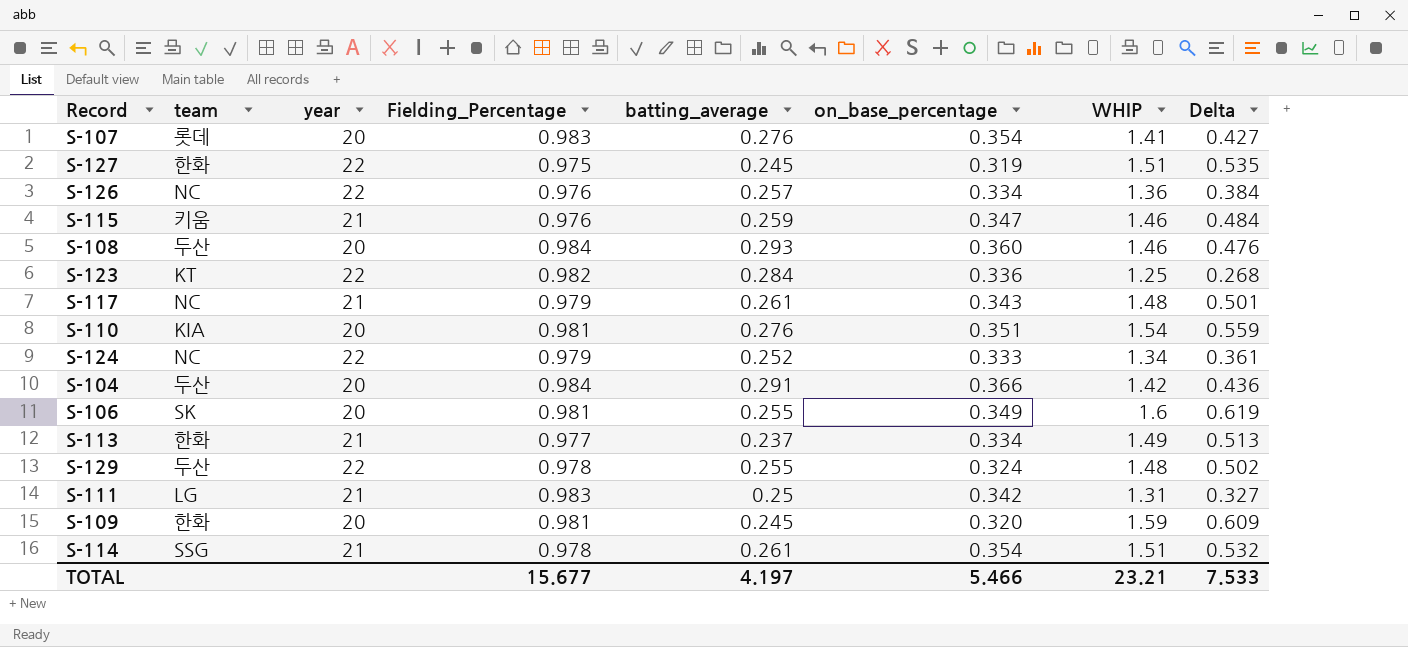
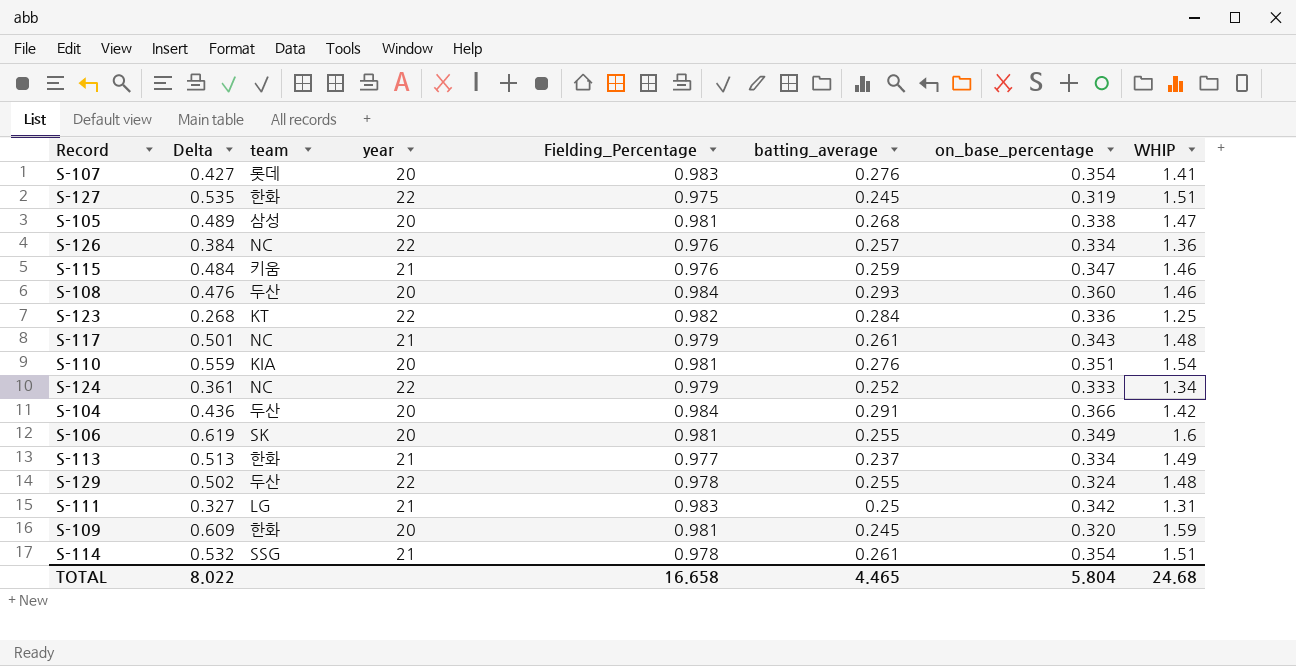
column Delta | position: 8 -> 2
row S-105: none -> 0.489 | 삼성 | 20 | 0.981 | 0.268 | 0.338 | 1.47
TOTAL | Delta: 7.533 -> 8.022
TOTAL | Fielding_Percentage: 15.677 -> 16.658
TOTAL | batting_average: 4.197 -> 4.465
TOTAL | on_base_percentage: 5.466 -> 5.804
TOTAL | WHIP: 23.21 -> 24.68

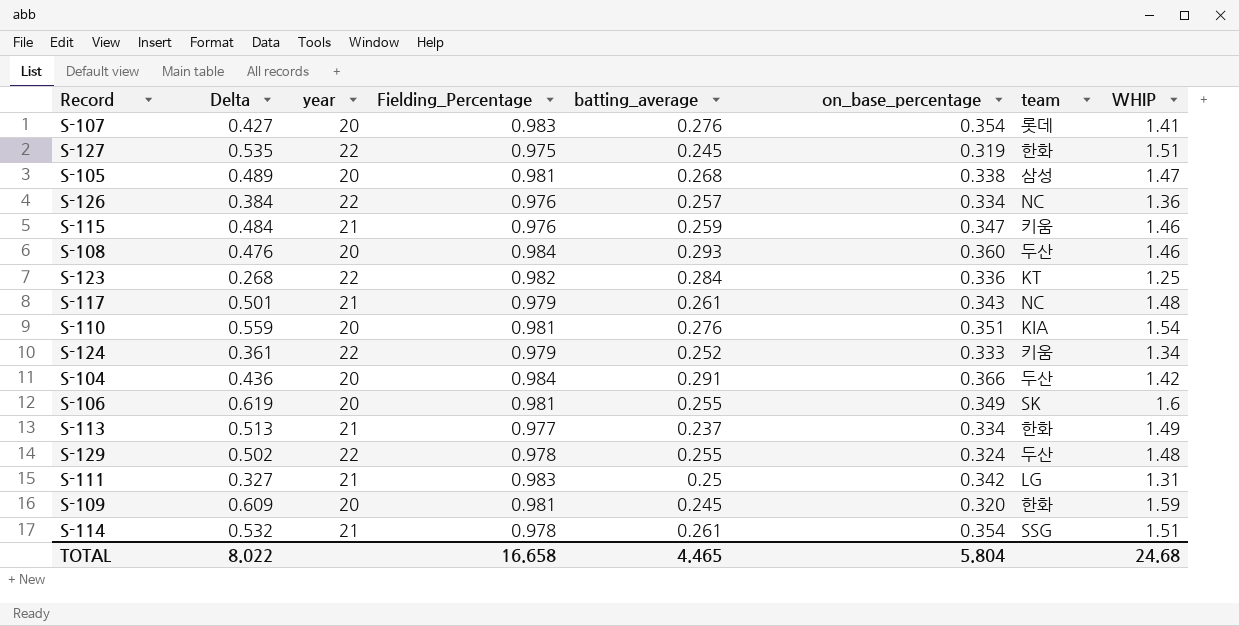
column team | position: 3 -> 7
S-124 | team: NC -> 키움

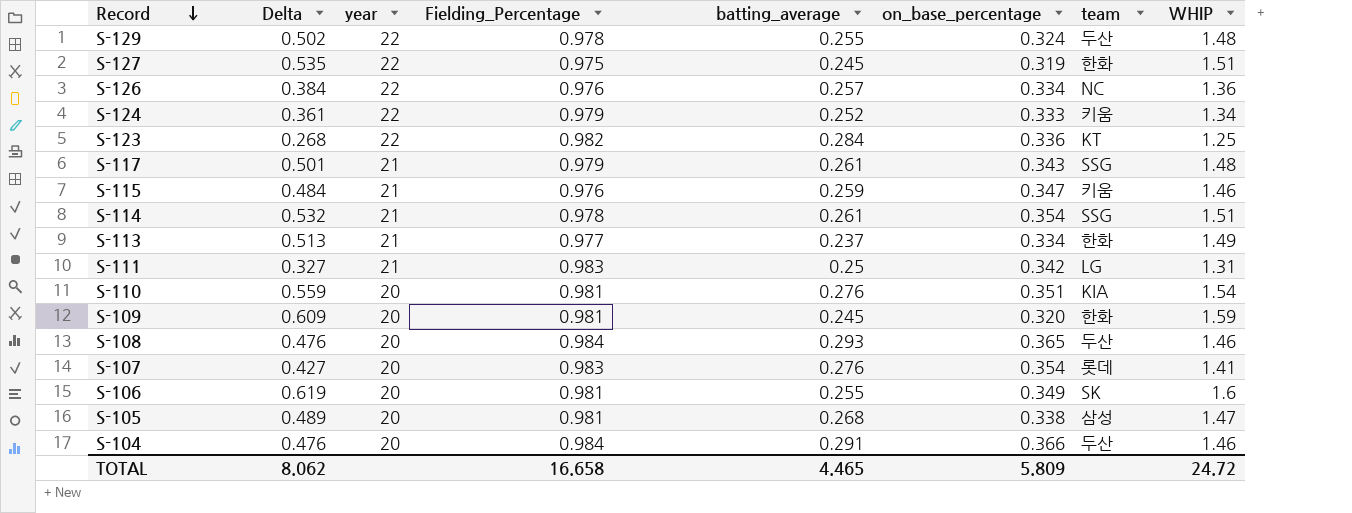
row order: none -> Record descending
S-117 | team: NC -> SSG
S-108 | on_base_percentage: 0.360 -> 0.365
S-104 | Delta: 0.436 -> 0.476
S-104 | WHIP: 1.42 -> 1.46
TOTAL | Delta: 8.022 -> 8.062
TOTAL | on_base_percentage: 5.804 -> 5.809
TOTAL | WHIP: 24.68 -> 24.72

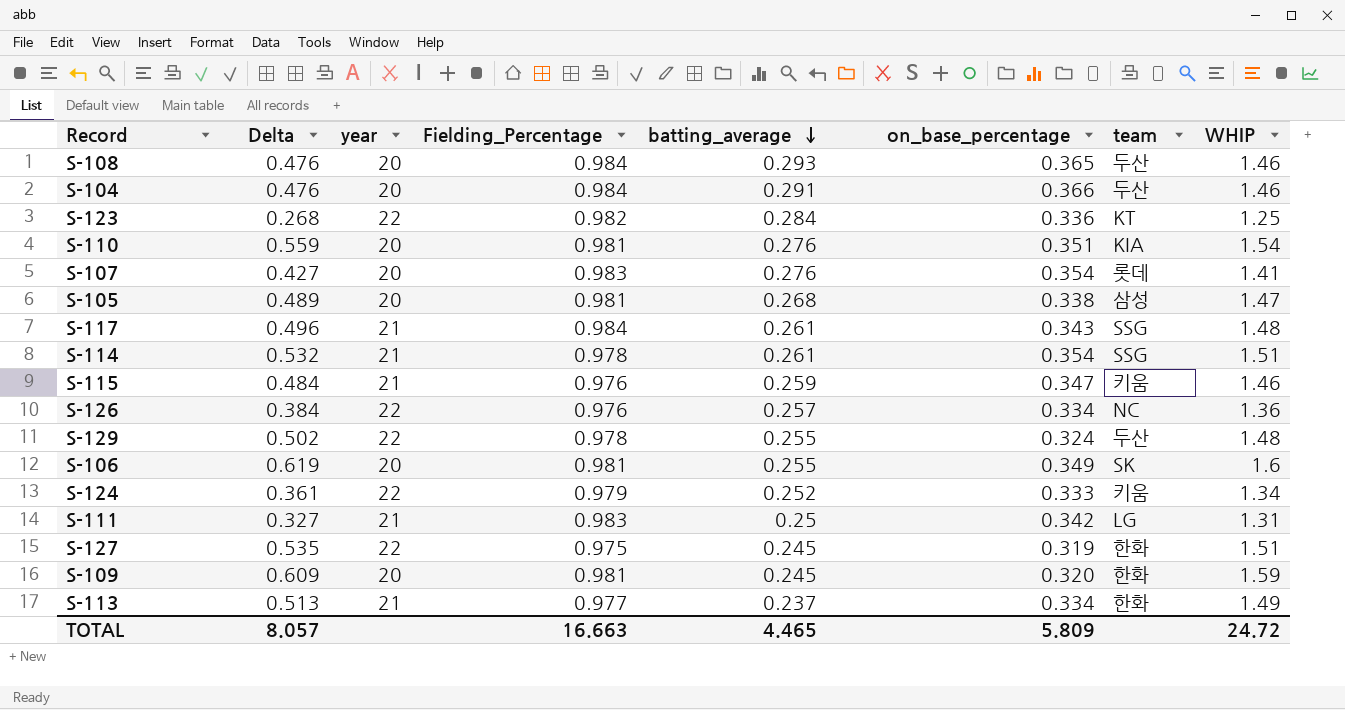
row order: Record descending -> batting_average descending
S-117 | Delta: 0.501 -> 0.496
S-117 | Fielding_Percentage: 0.979 -> 0.984
TOTAL | Delta: 8.062 -> 8.057
TOTAL | Fielding_Percentage: 16.658 -> 16.663

